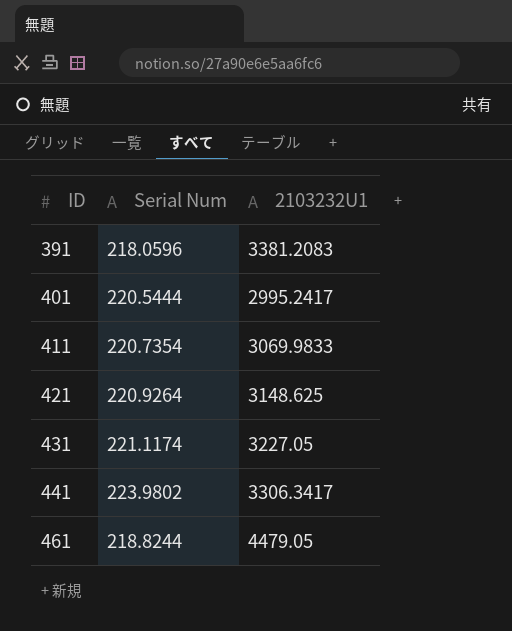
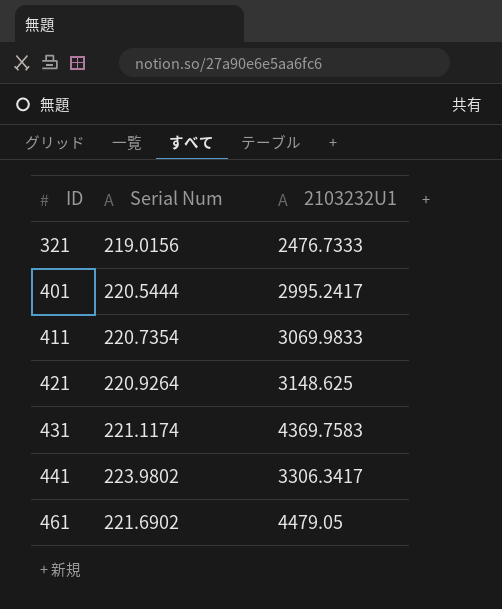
row 391: 218.0596 | 3381.2083 -> none
row 321: none -> 219.0156 | 2476.7333
431 | 2103232U1: 3227.05 -> 4369.7583
461 | Serial Num: 218.8244 -> 221.6902

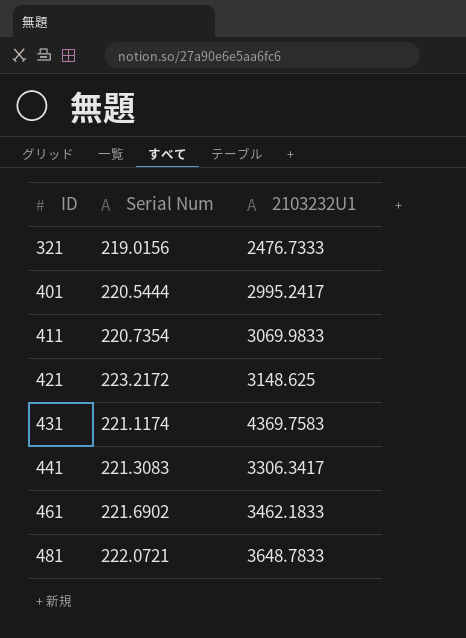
421 | Serial Num: 220.9264 -> 223.2172
441 | Serial Num: 223.9802 -> 221.3083
461 | 2103232U1: 4479.05 -> 3462.1833
row 481: none -> 222.0721 | 3648.7833

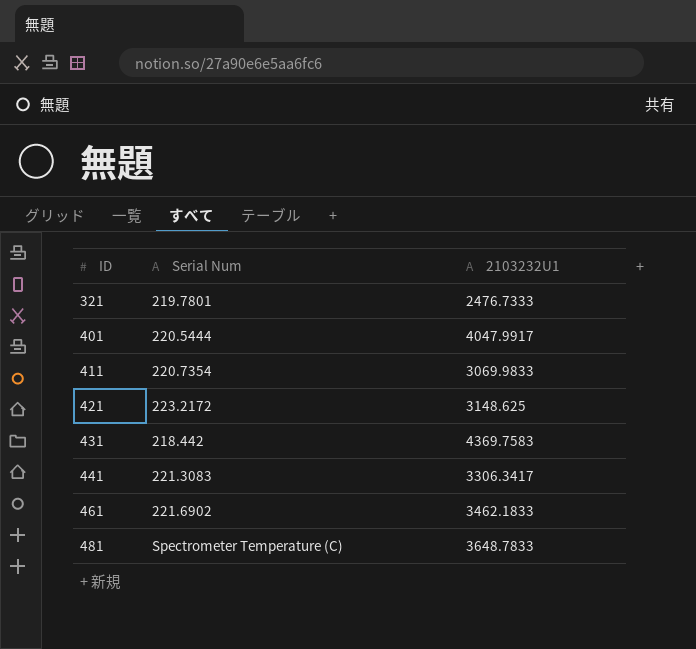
321 | Serial Num: 219.0156 -> 219.7801
401 | 2103232U1: 2995.2417 -> 4047.9917
431 | Serial Num: 221.1174 -> 218.442
481 | Serial Num: 222.0721 -> Spectrometer Temperature (C)

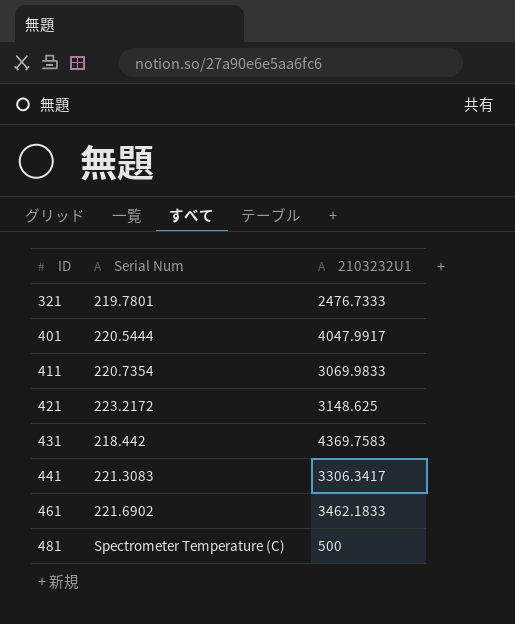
481 | 2103232U1: 3648.7833 -> 500

